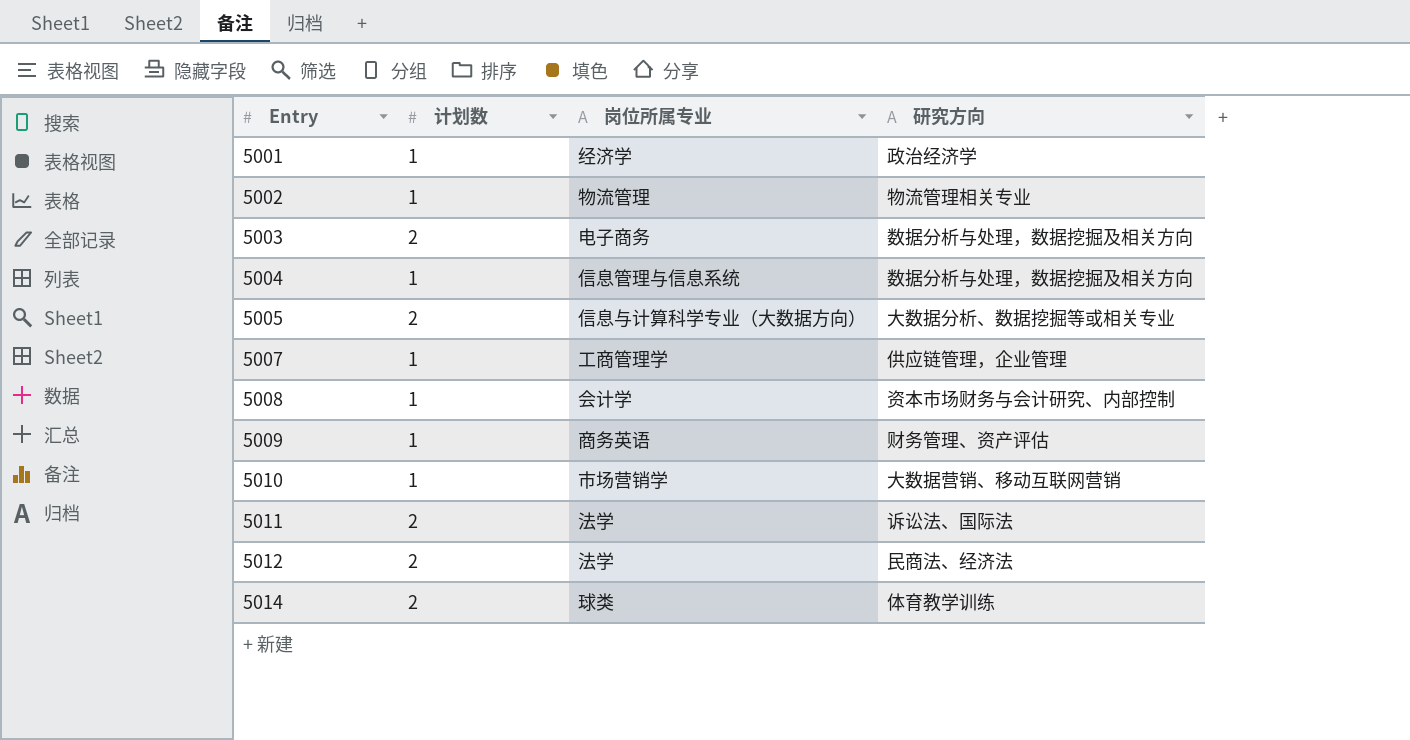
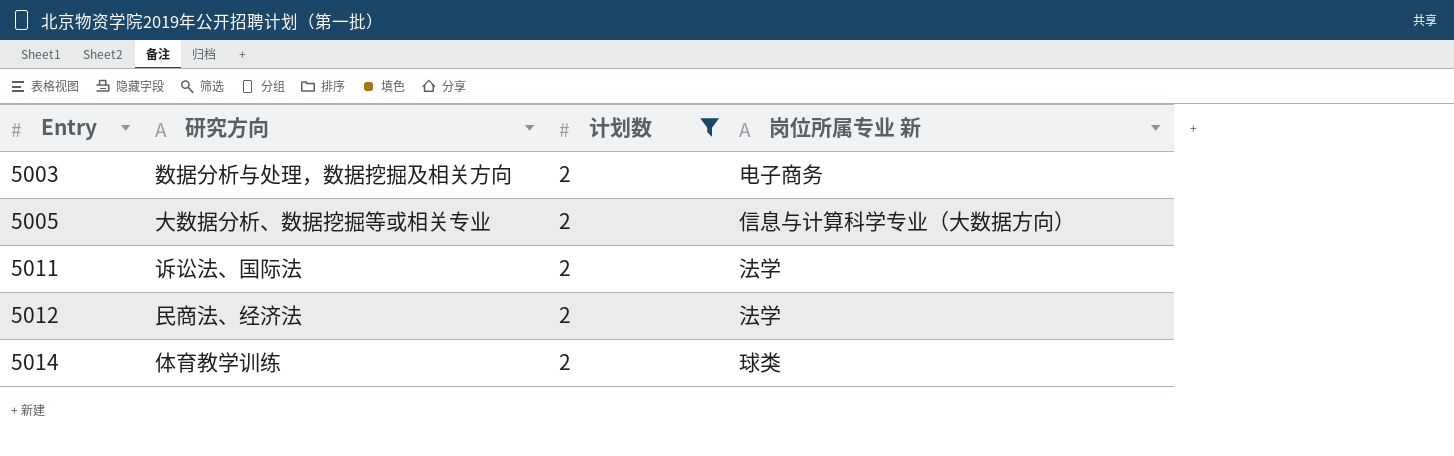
filter: none -> 计划数 = 2
column 研究方向 | position: 4 -> 2
column name: 岗位所属专业 -> 岗位所属专业 新

